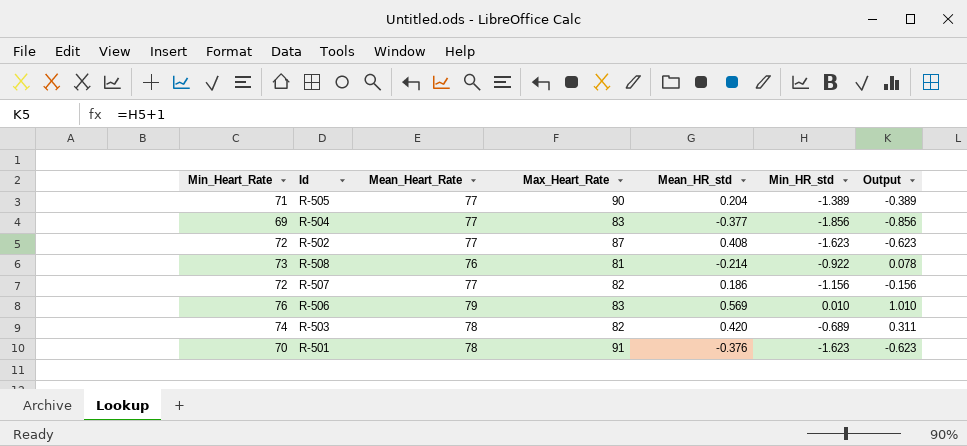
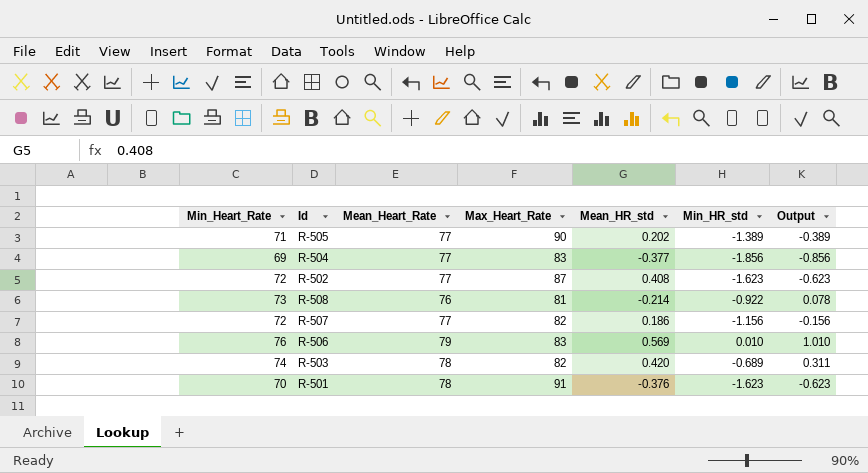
R-505 | Mean_HR_std: 0.204 -> 0.202

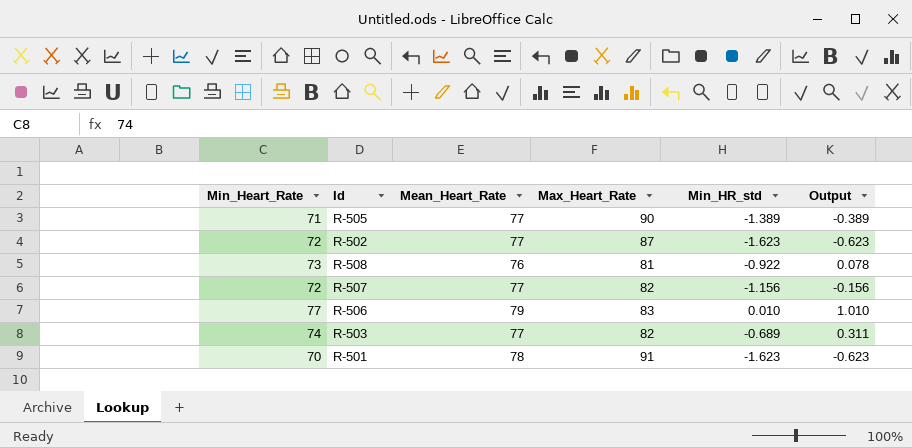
column Mean_HR_std | position: 5 -> none
row R-504: 69 | 77 | 83 | -0.377 | -1.856 | -0.856 -> none
R-506 | Min_Heart_Rate: 76 -> 77
R-503 | Mean_Heart_Rate: 78 -> 77

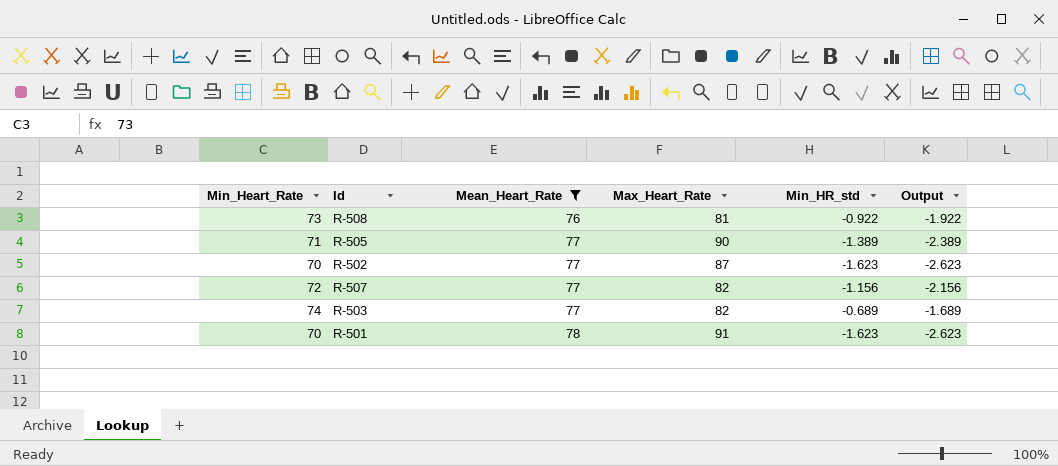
filter: none -> Mean_Heart_Rate != 79
row order: none -> Mean_Heart_Rate ascending
column Output | formula: [Min_HR_std] + 1 -> [Min_HR_std] - 1
R-502 | Min_Heart_Rate: 72 -> 70

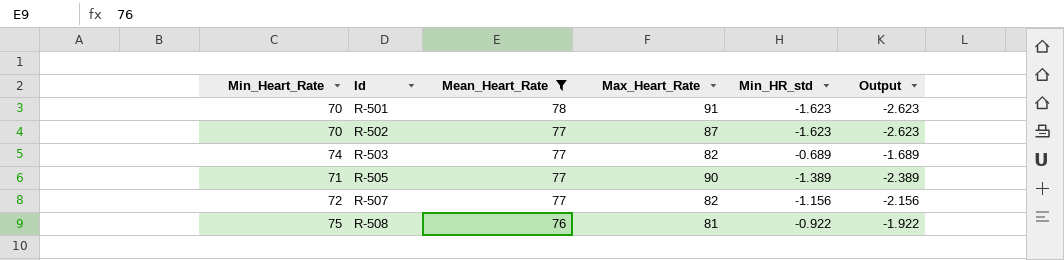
row order: Mean_Heart_Rate ascending -> Id ascending
R-508 | Min_Heart_Rate: 73 -> 75

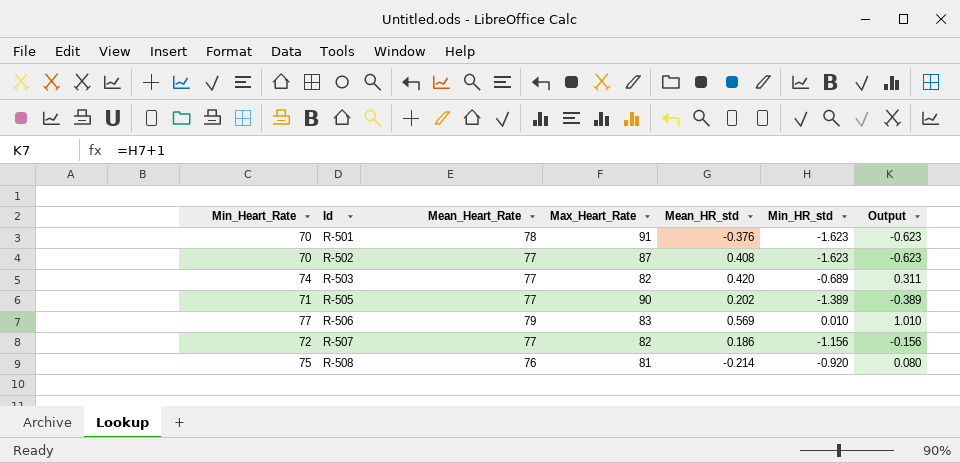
filter: Mean_Heart_Rate != 79 -> none
column Mean_HR_std | position: none -> 5
column Output | formula: [Min_HR_std] - 1 -> [Min_HR_std] + 1
R-508 | Min_HR_std: -0.922 -> -0.920

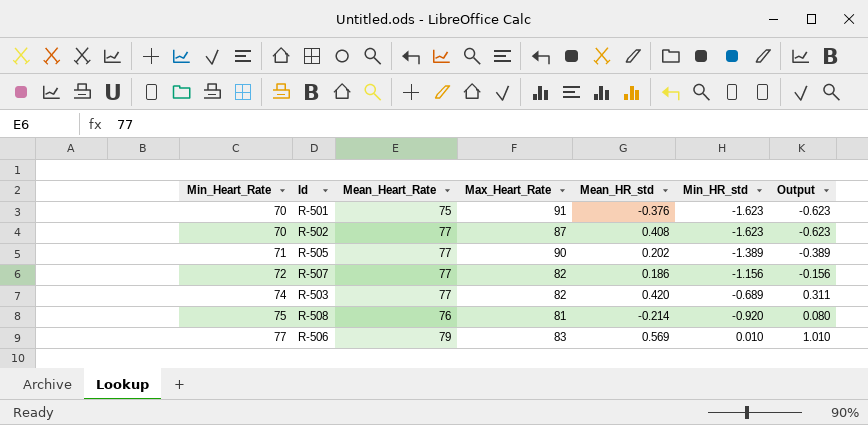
row order: Id ascending -> Min_Heart_Rate ascending
R-501 | Mean_Heart_Rate: 78 -> 75

